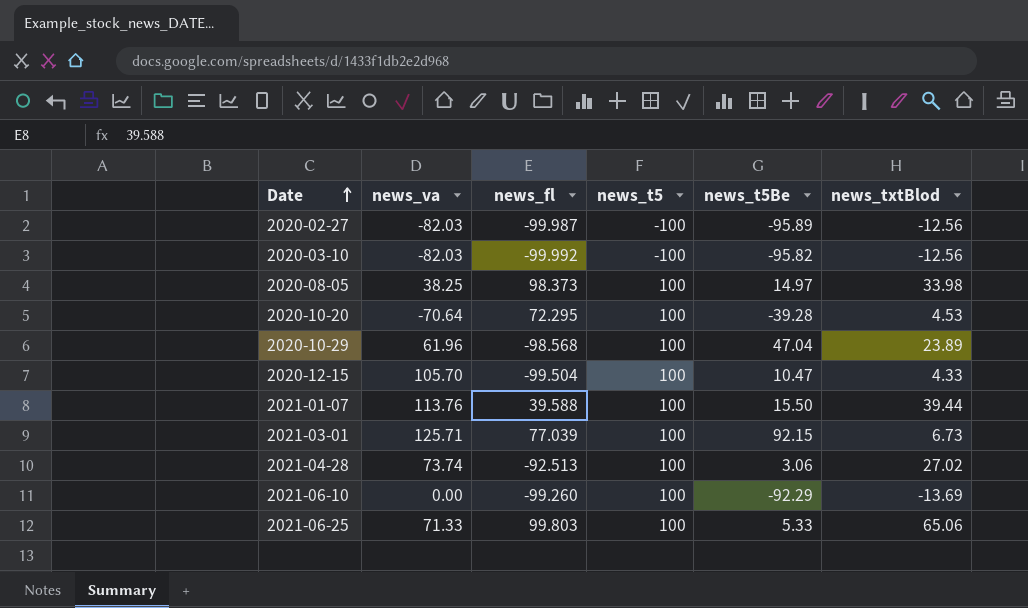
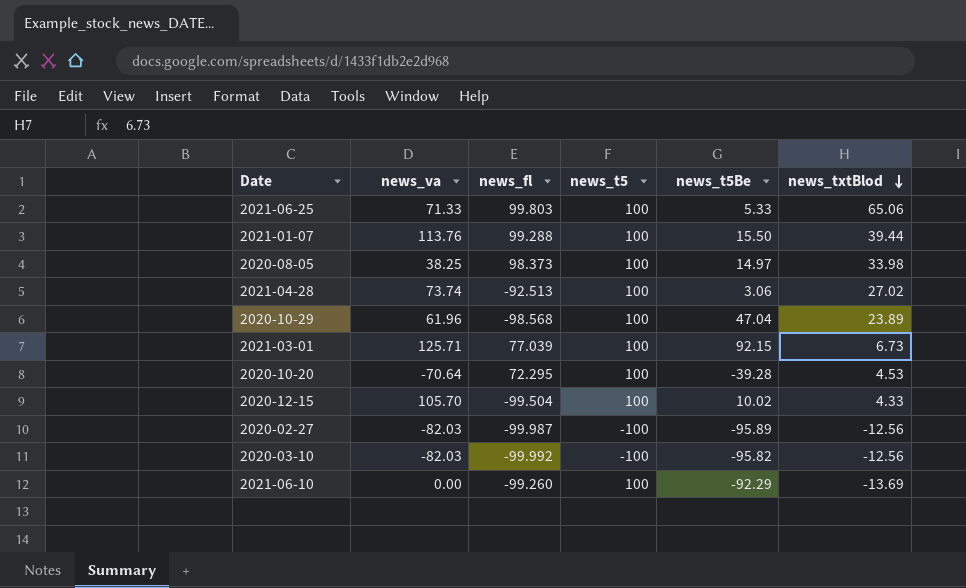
row order: Date ascending -> news_txtBlod descending
2021-01-07 | news_fl: 39.588 -> 99.288
2020-12-15 | news_t5Be: 10.47 -> 10.02

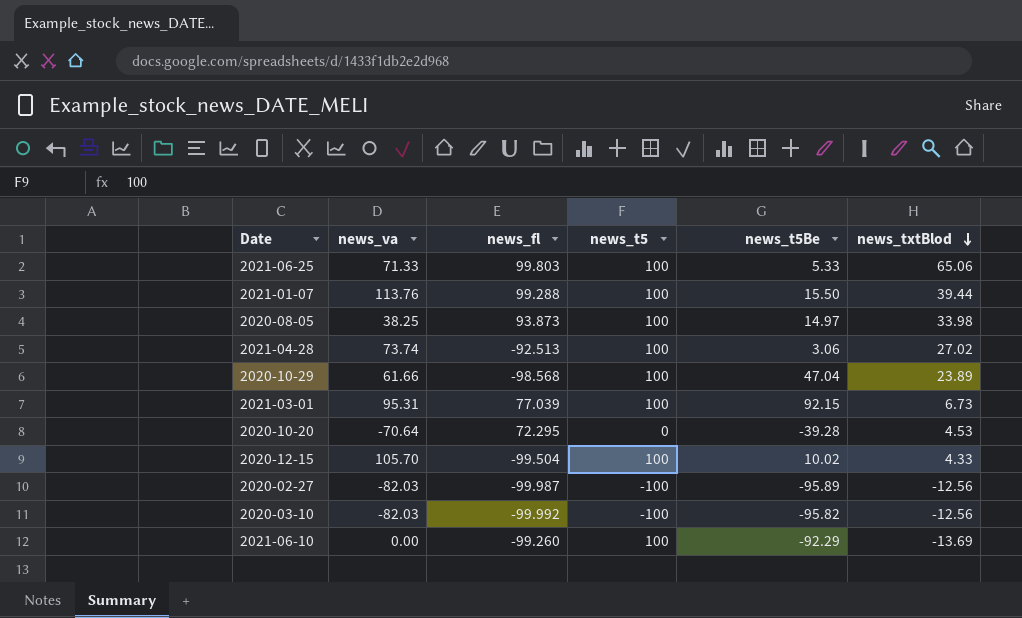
2020-08-05 | news_fl: 98.373 -> 93.873
2020-10-29 | news_va: 61.96 -> 61.66
2021-03-01 | news_va: 125.71 -> 95.31
2020-10-20 | news_t5: 100 -> 0

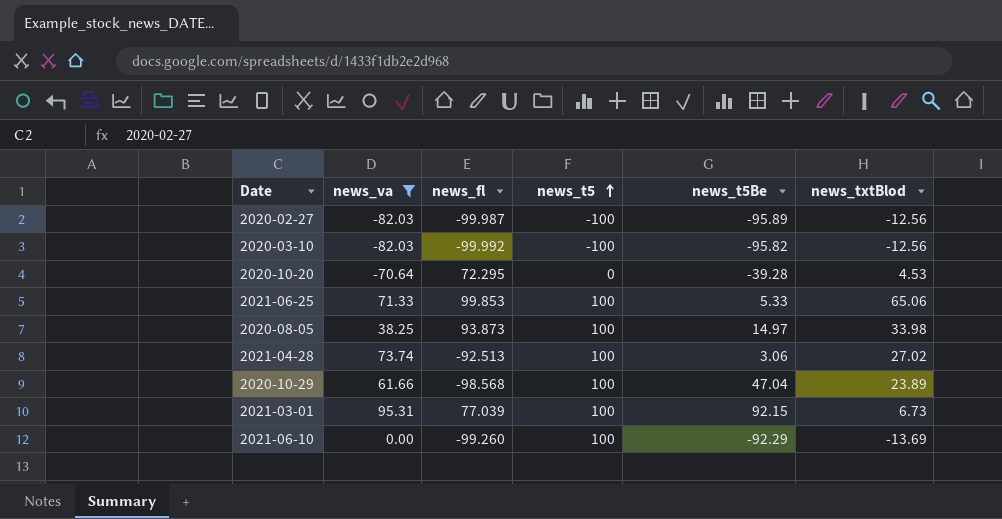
filter: none -> news_va <= 95.31
row order: news_txtBlod descending -> news_t5 ascending
2021-06-25 | news_fl: 99.803 -> 99.853

